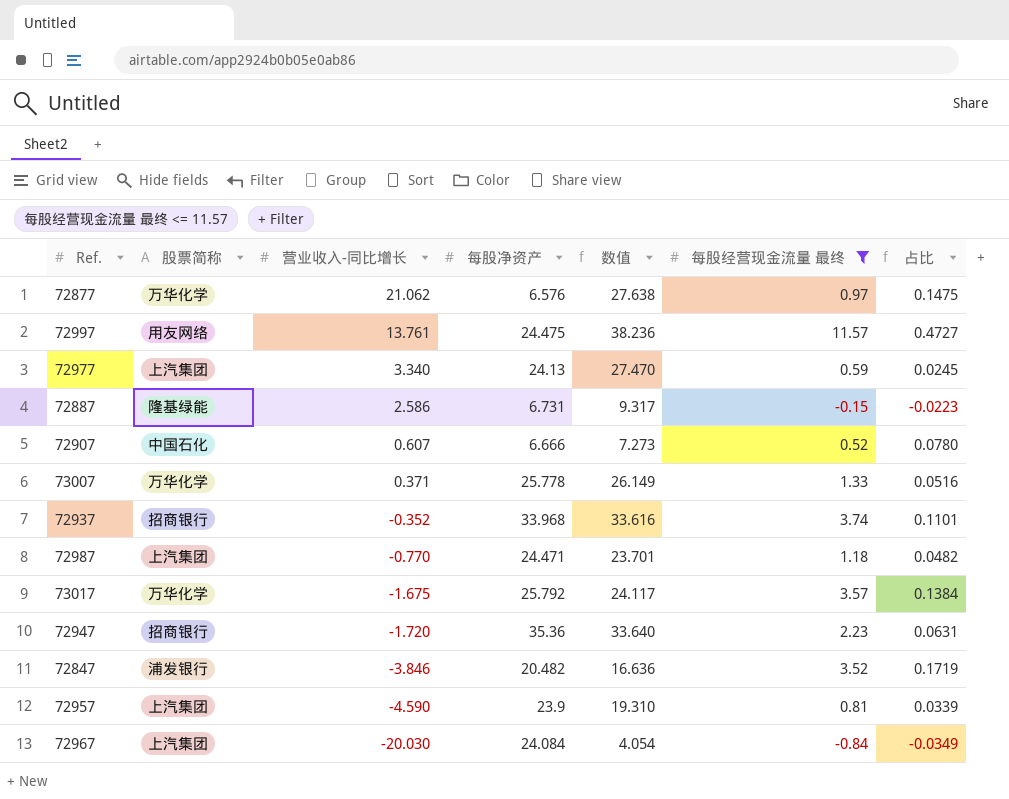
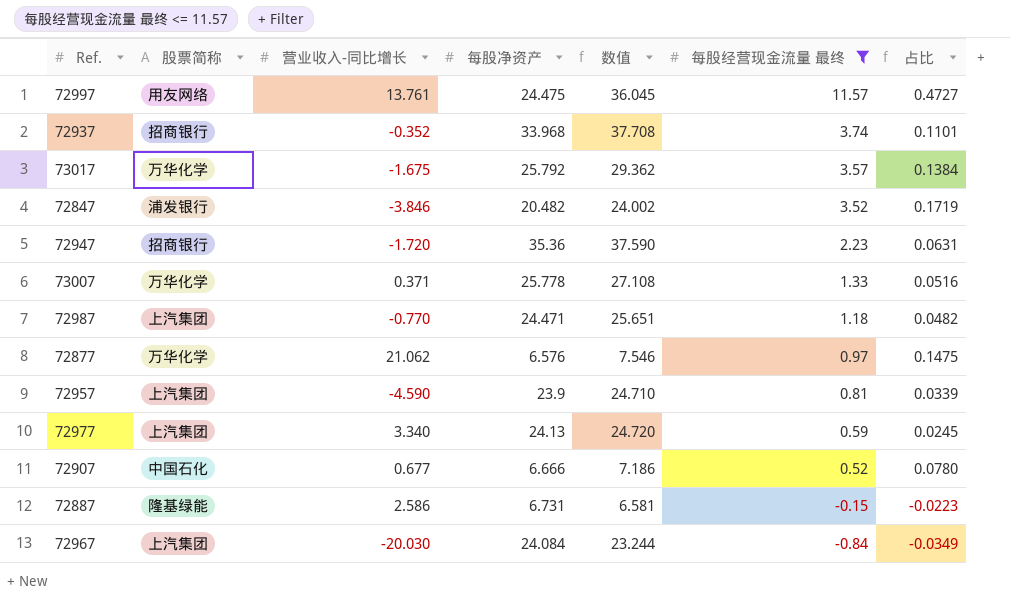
row order: 营业收入-同比增长 descending -> 每股经营现金流量 最终 descending
column 数值 | formula: [营业收入-同比增长] + [每股净资产] -> [每股净资产] + [每股经营现金流量 最终]
72907 | 营业收入-同比增长: 0.607 -> 0.677

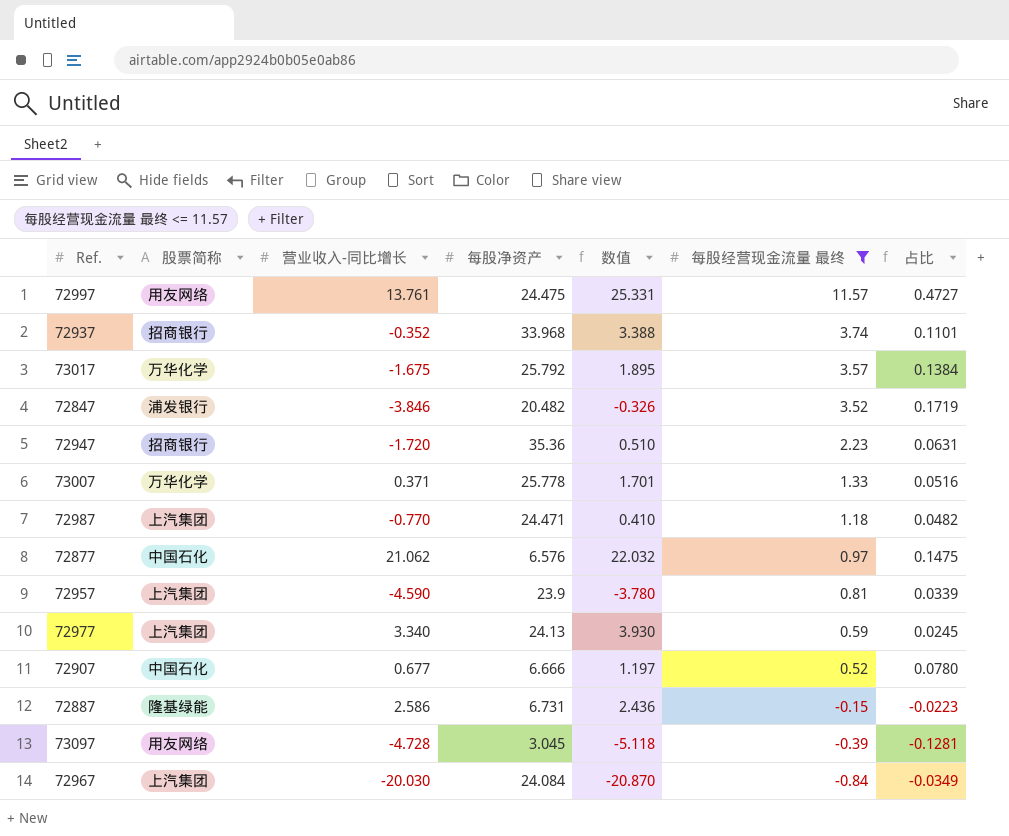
column 数值 | formula: [每股净资产] + [每股经营现金流量 最终] -> [营业收入-同比增长] + [每股经营现金流量 最终]
72877 | 股票简称: 万华化学 -> 中国石化
row 73097: none -> 用友网络 | -4.728 | 3.045 | -5.118 | -0.39 | -0.1281

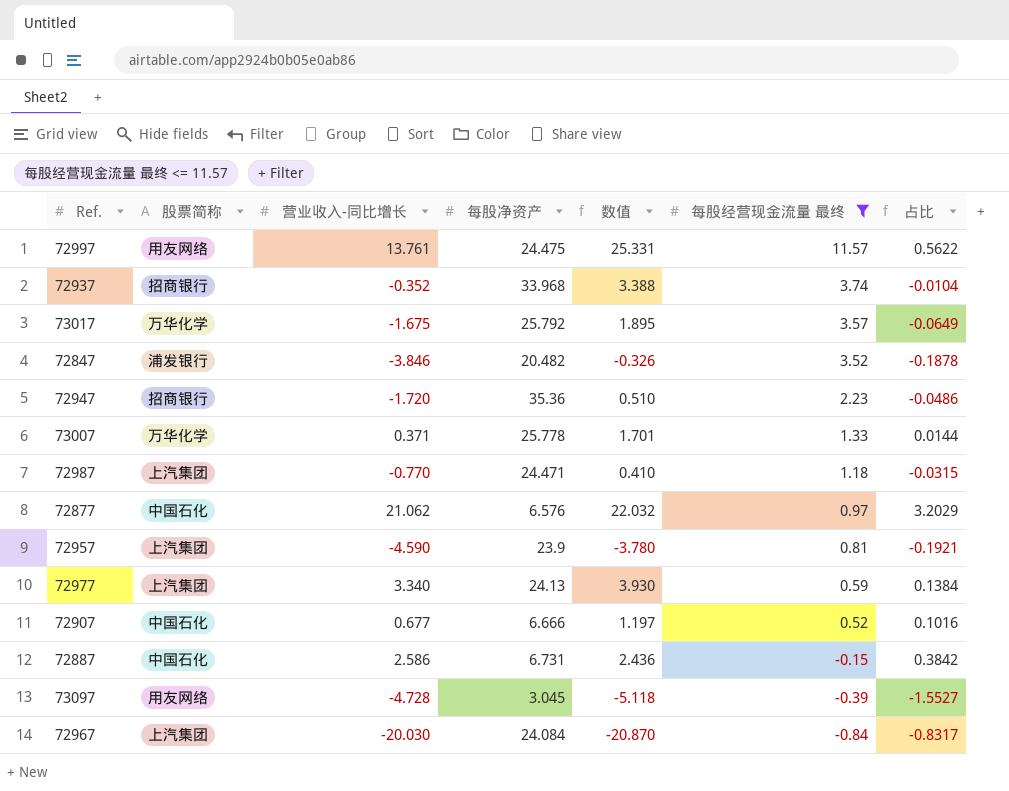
column 占比 | formula: [每股经营现金流量 最终] / [每股净资产] -> [营业收入-同比增长] / [每股净资产]
72887 | 股票简称: 隆基绿能 -> 中国石化

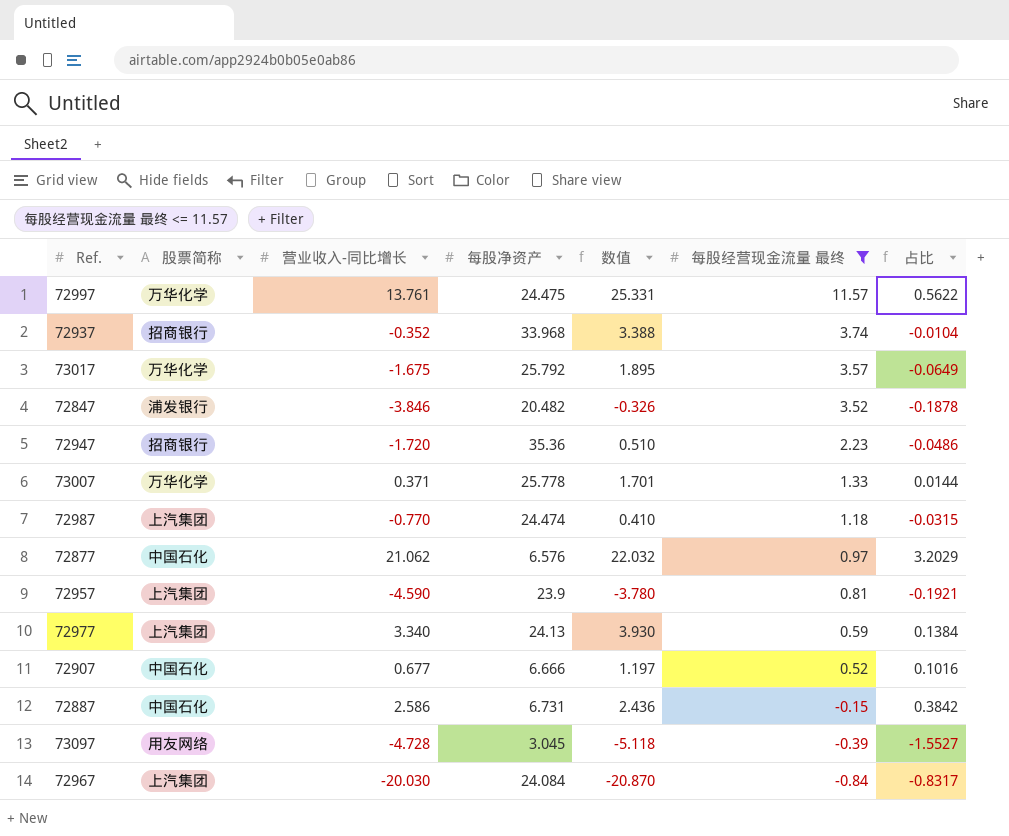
72997 | 股票简称: 用友网络 -> 万华化学
72987 | 每股净资产: 24.471 -> 24.474

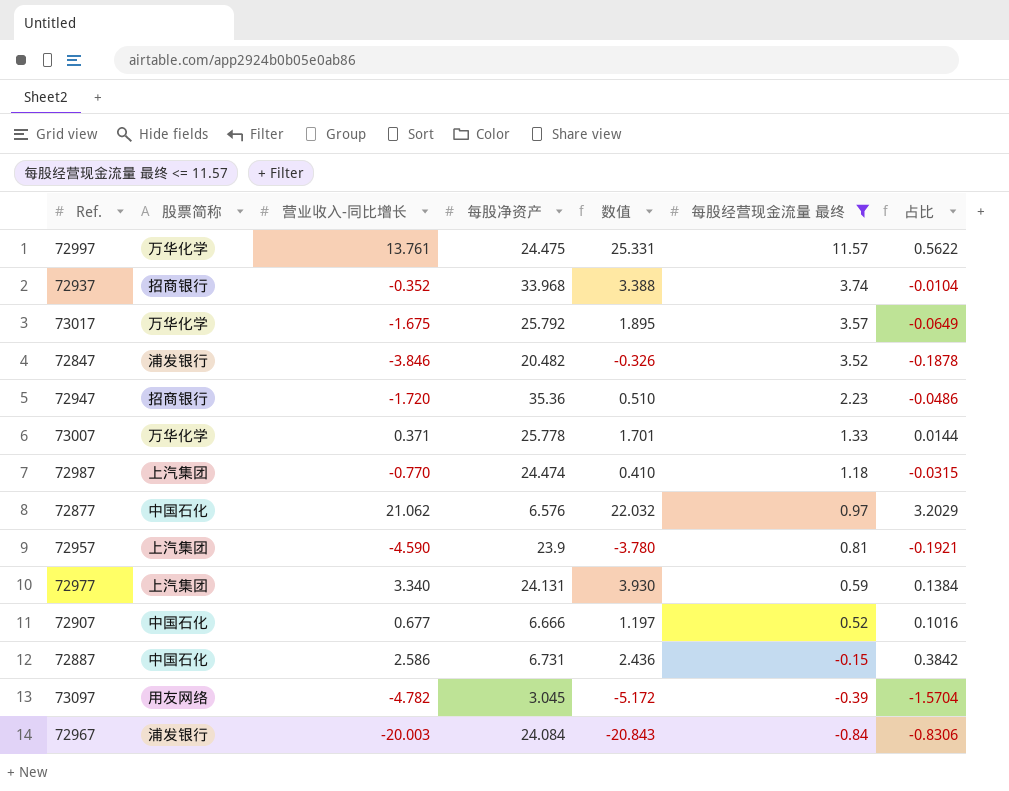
72977 | 每股净资产: 24.13 -> 24.131
73097 | 营业收入-同比增长: -4.728 -> -4.782
73097 | 数值: -5.118 -> -5.172
73097 | 占比: -1.5527 -> -1.5704
72967 | 股票简称: 上汽集团 -> 浦发银行
72967 | 营业收入-同比增长: -20.030 -> -20.003
72967 | 数值: -20.870 -> -20.843
72967 | 占比: -0.8317 -> -0.8306

